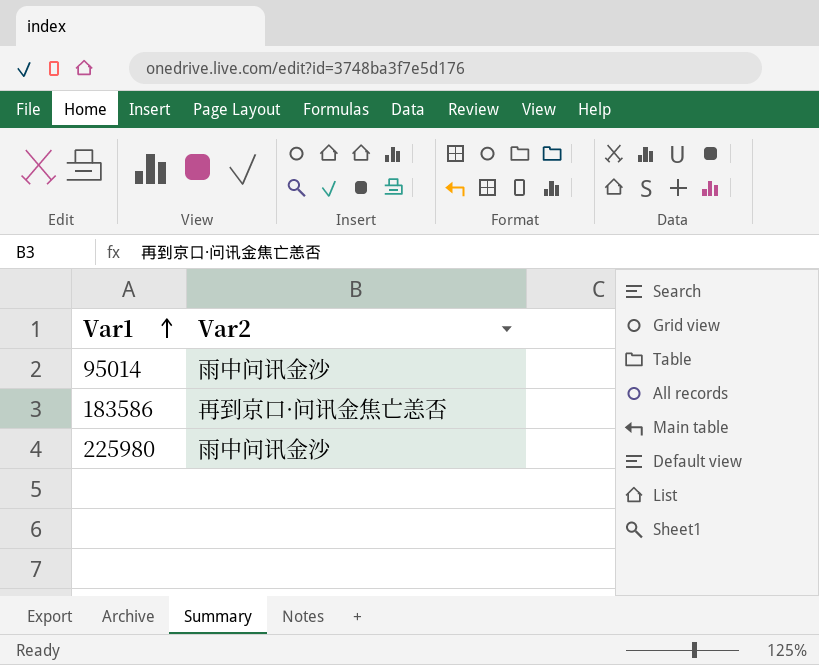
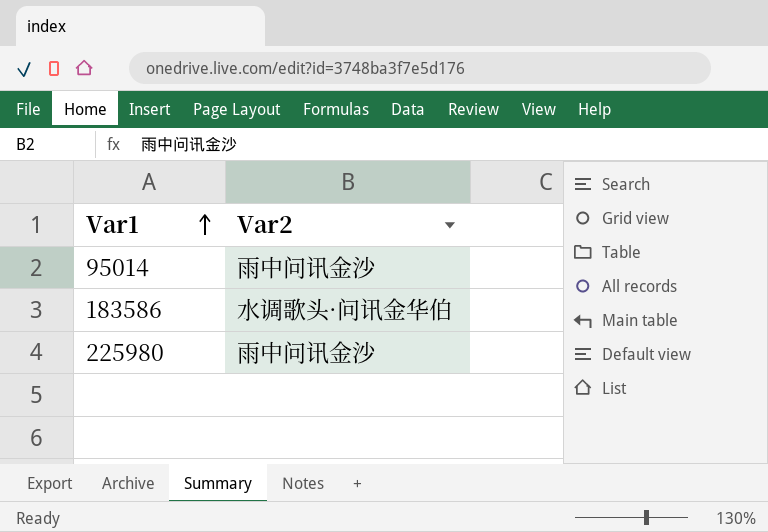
183586 | Var2: 再到京口·问讯金焦亡恙否 -> 水调歌头·问讯金华伯

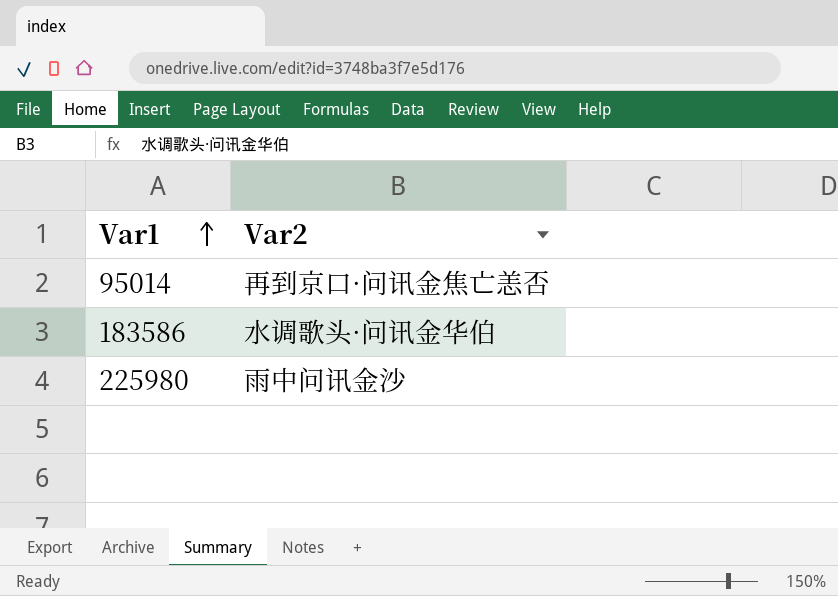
95014 | Var2: 雨中问讯金沙 -> 再到京口·问讯金焦亡恙否

